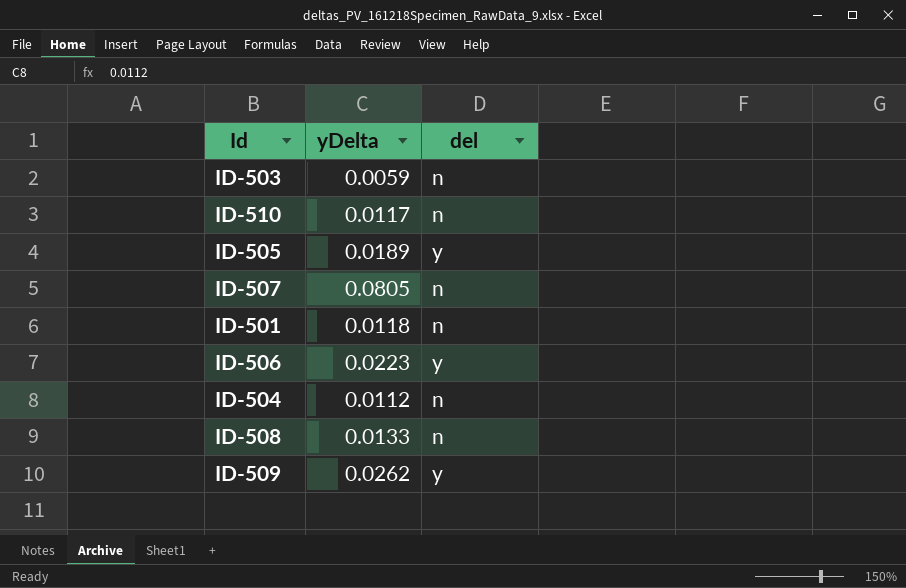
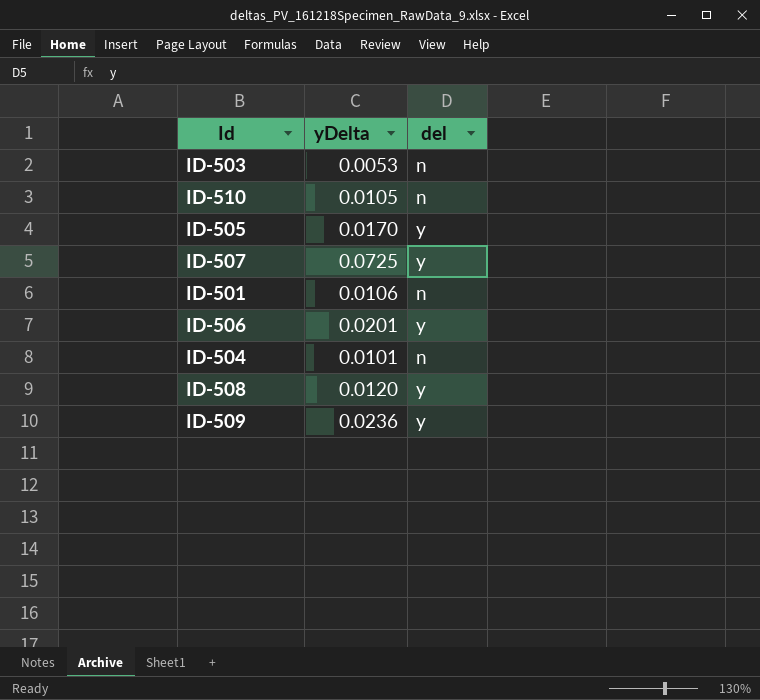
ID-503 | yDelta: 0.0059 -> 0.0053
ID-510 | yDelta: 0.0117 -> 0.0105
ID-505 | yDelta: 0.0189 -> 0.0170
ID-507 | yDelta: 0.0805 -> 0.0725
ID-507 | del: n -> y
ID-501 | yDelta: 0.0118 -> 0.0106
ID-506 | yDelta: 0.0223 -> 0.0201
ID-504 | yDelta: 0.0112 -> 0.0101
ID-508 | yDelta: 0.0133 -> 0.0120
ID-508 | del: n -> y
ID-509 | yDelta: 0.0262 -> 0.0236

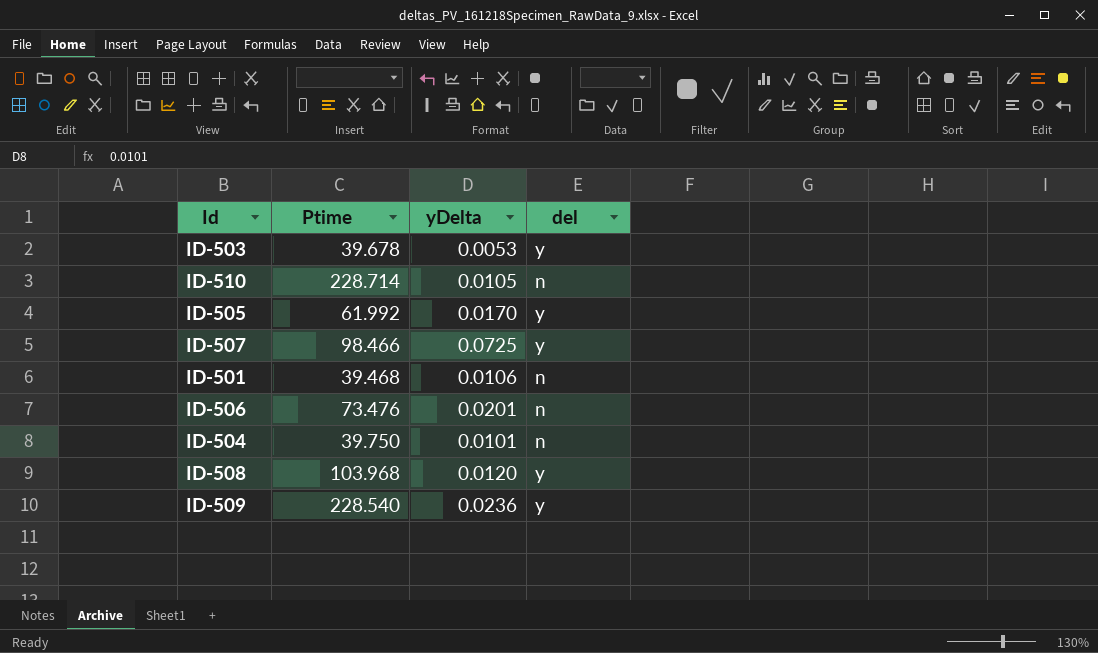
column Ptime | position: none -> 2
ID-503 | del: n -> y
ID-506 | del: y -> n

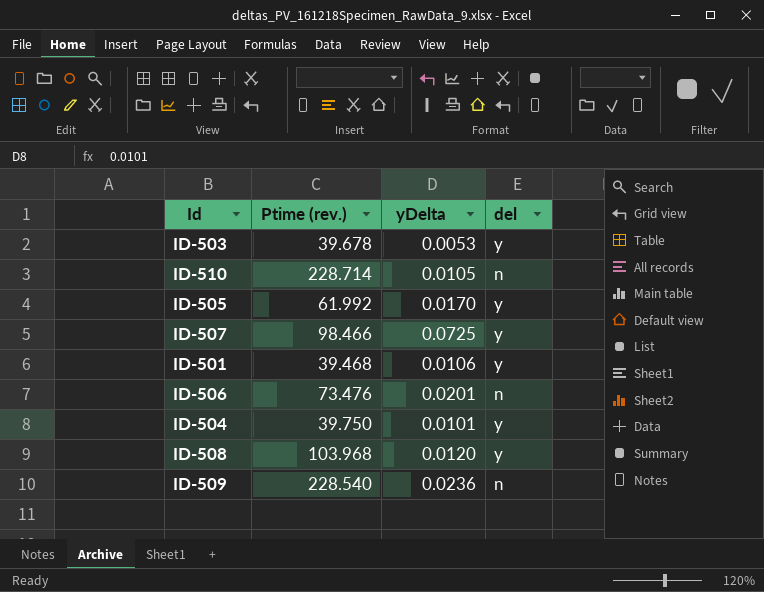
column name: Ptime -> Ptime (rev.)
ID-501 | del: n -> y
ID-504 | del: n -> y
ID-509 | del: y -> n

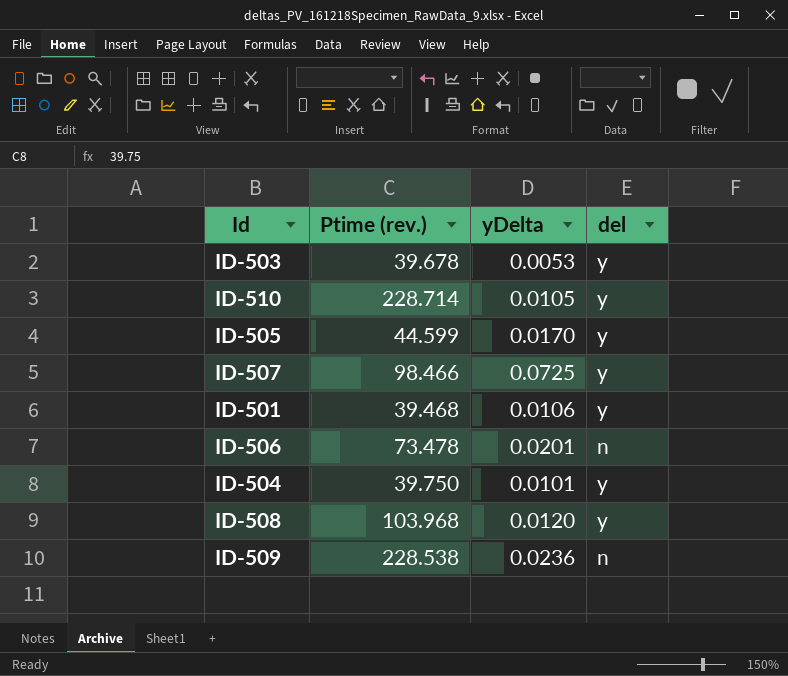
ID-510 | del: n -> y
ID-505 | Ptime (rev.): 61.992 -> 44.599
ID-506 | Ptime (rev.): 73.476 -> 73.478
ID-509 | Ptime (rev.): 228.540 -> 228.538

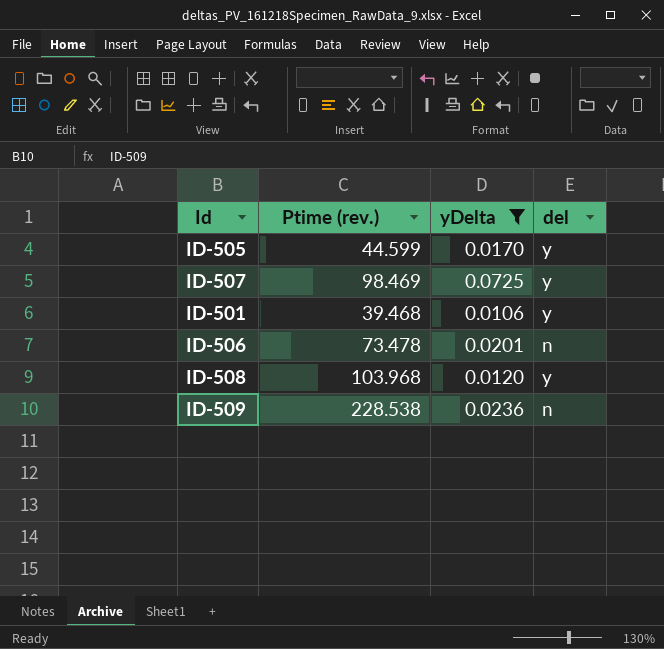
filter: none -> yDelta >= 0.0106
ID-507 | Ptime (rev.): 98.466 -> 98.469

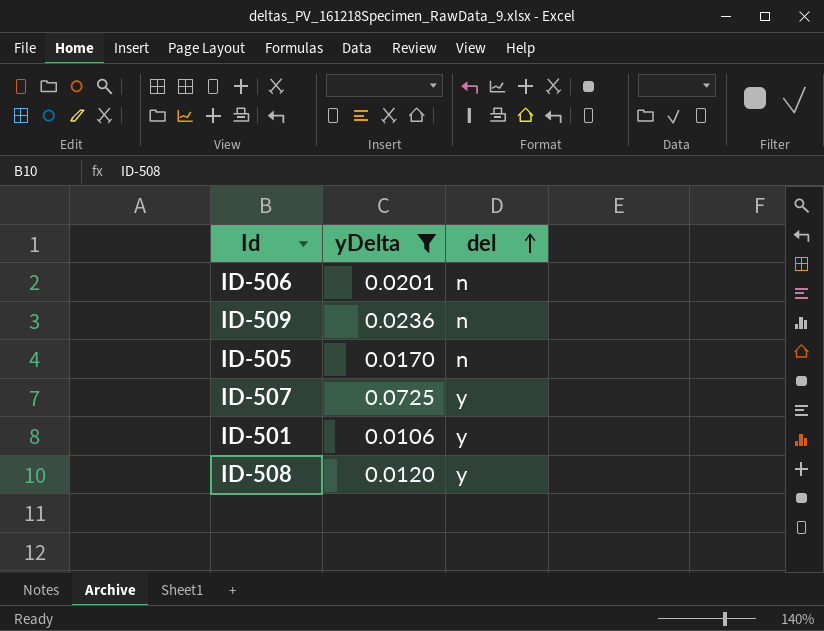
row order: none -> del ascending
column Ptime (rev.) | position: 2 -> none
ID-505 | del: y -> n

